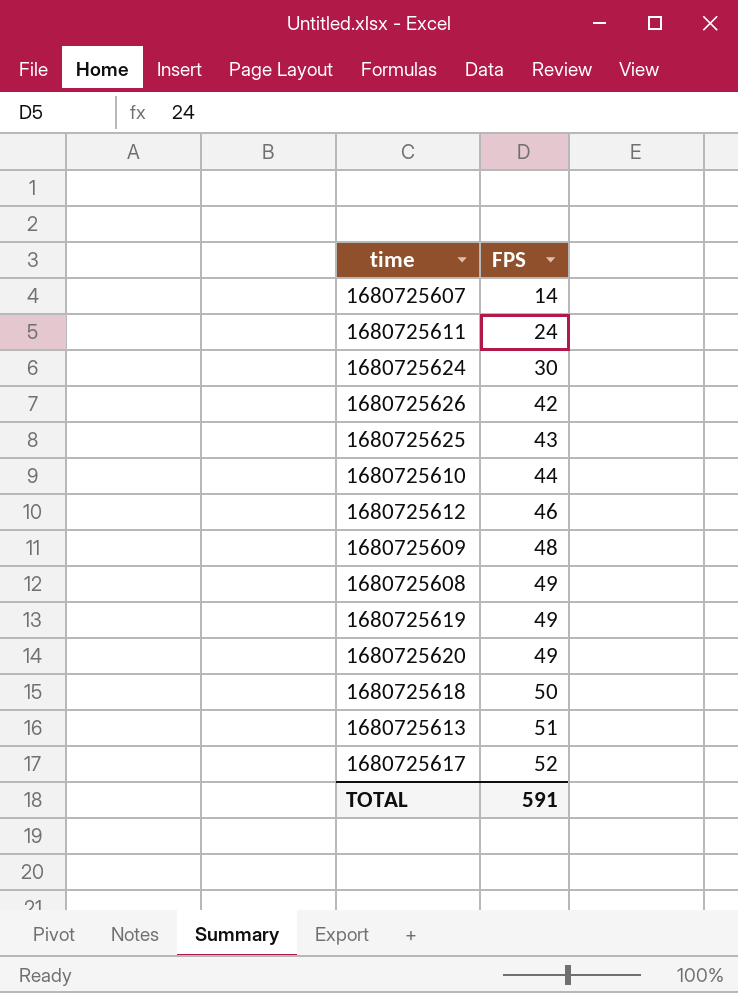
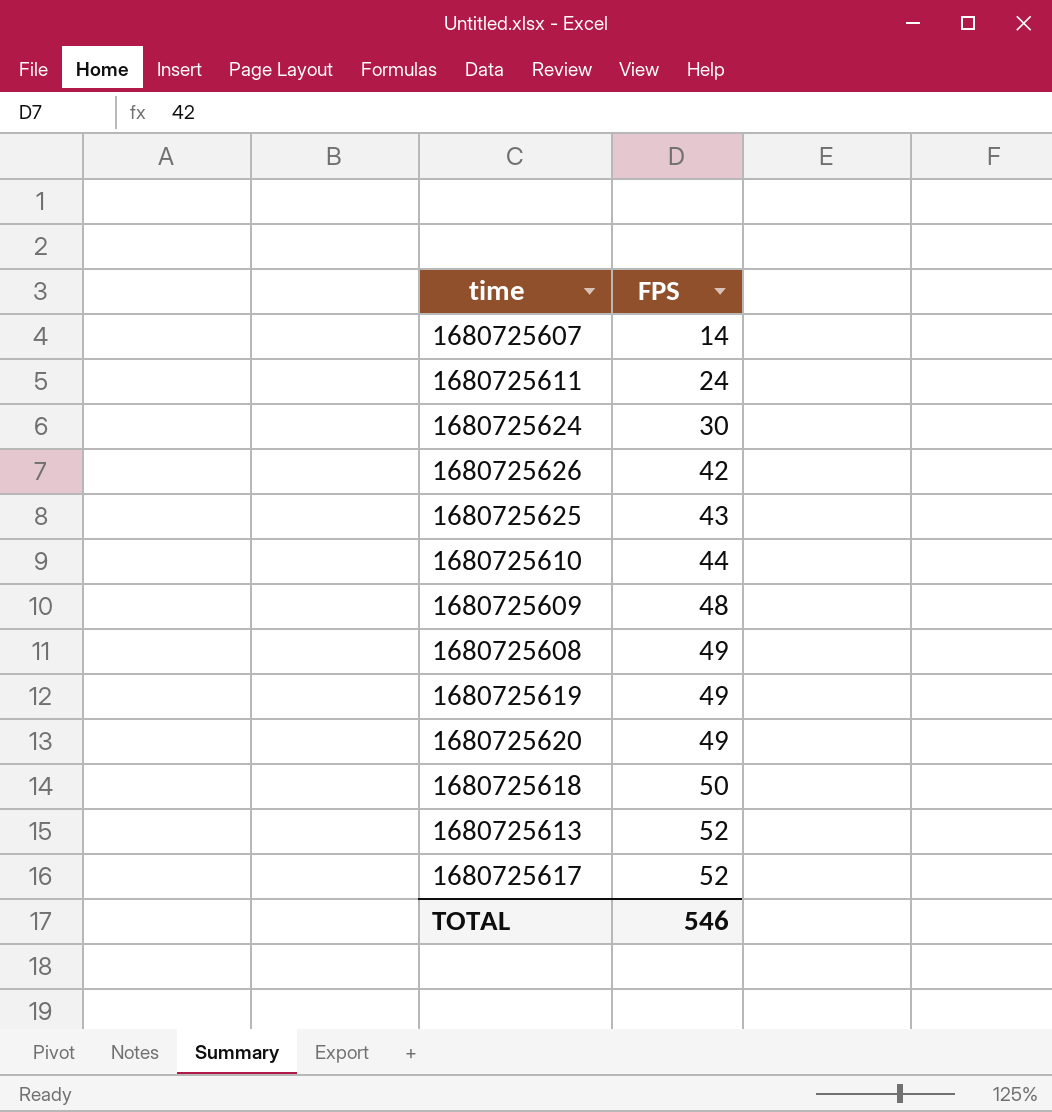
row 1680725612: 46 -> none
1680725613 | FPS: 51 -> 52
TOTAL | FPS: 591 -> 546

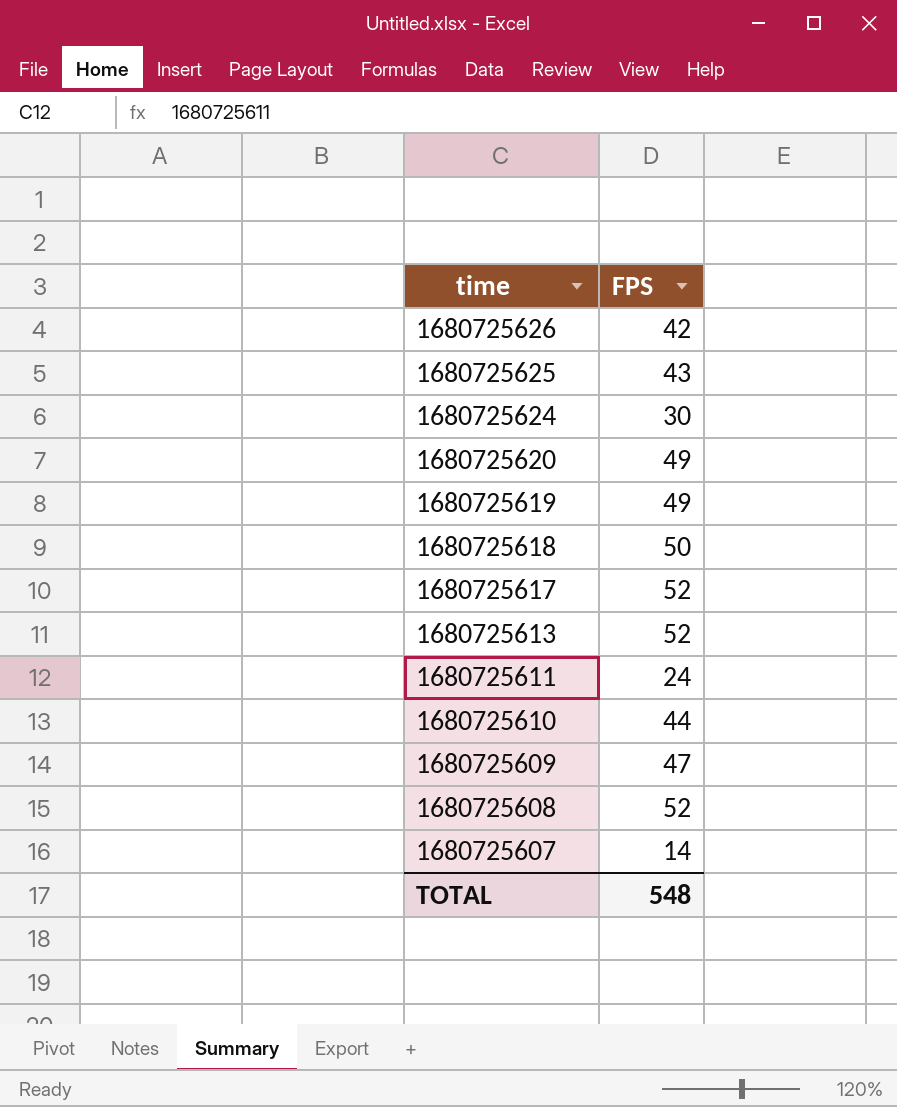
row order: FPS ascending -> time descending
1680725609 | FPS: 48 -> 47
1680725608 | FPS: 49 -> 52
TOTAL | FPS: 546 -> 548

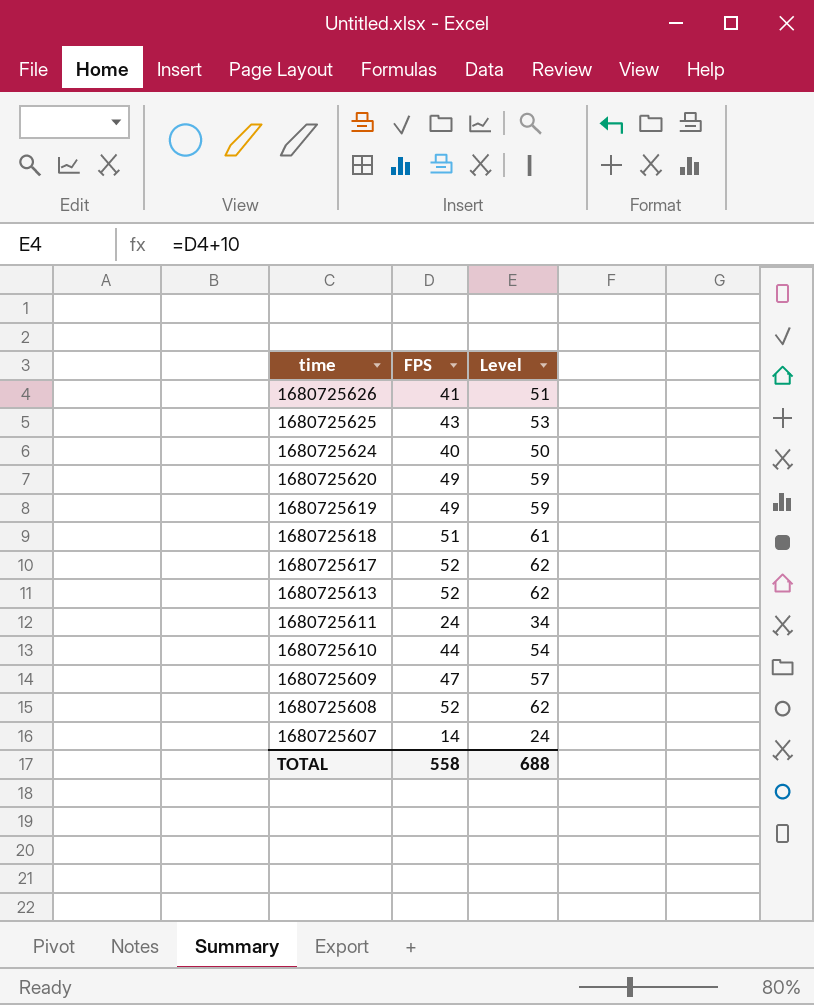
column Level | formula: none -> [FPS] + 10
1680725626 | FPS: 42 -> 41
1680725624 | FPS: 30 -> 40
1680725618 | FPS: 50 -> 51
TOTAL | FPS: 548 -> 558

